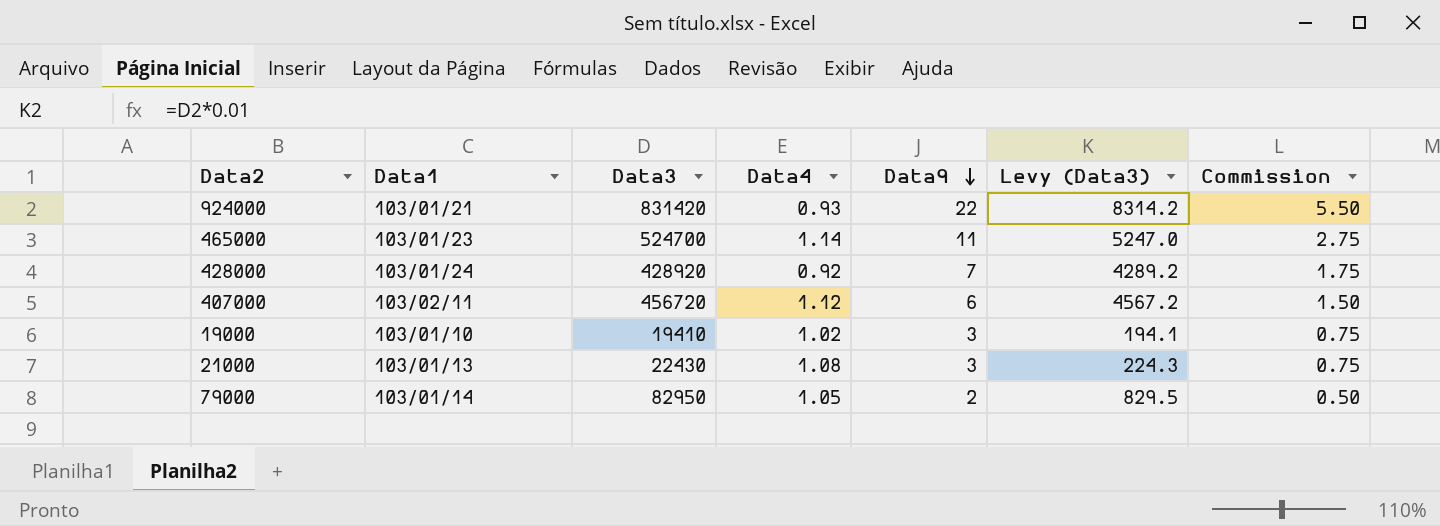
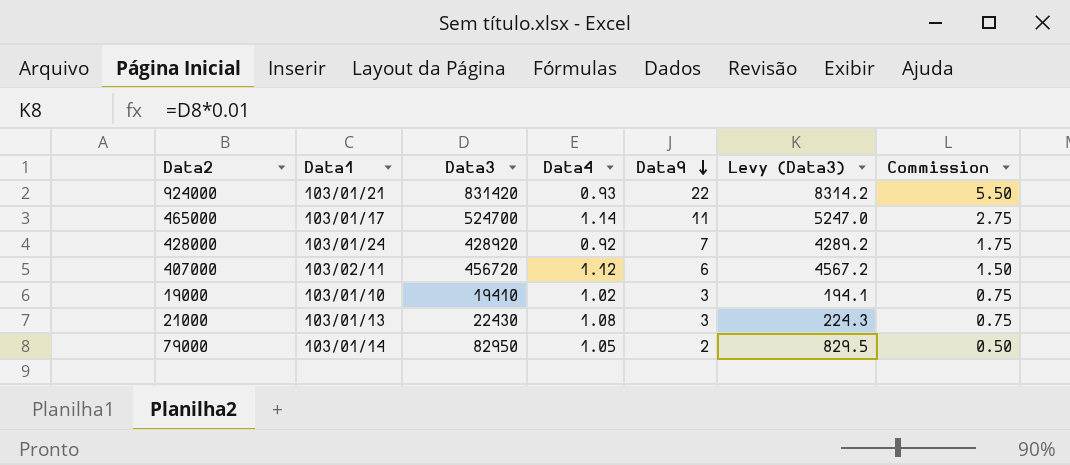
465000 | Data1: 103/01/23 -> 103/01/17

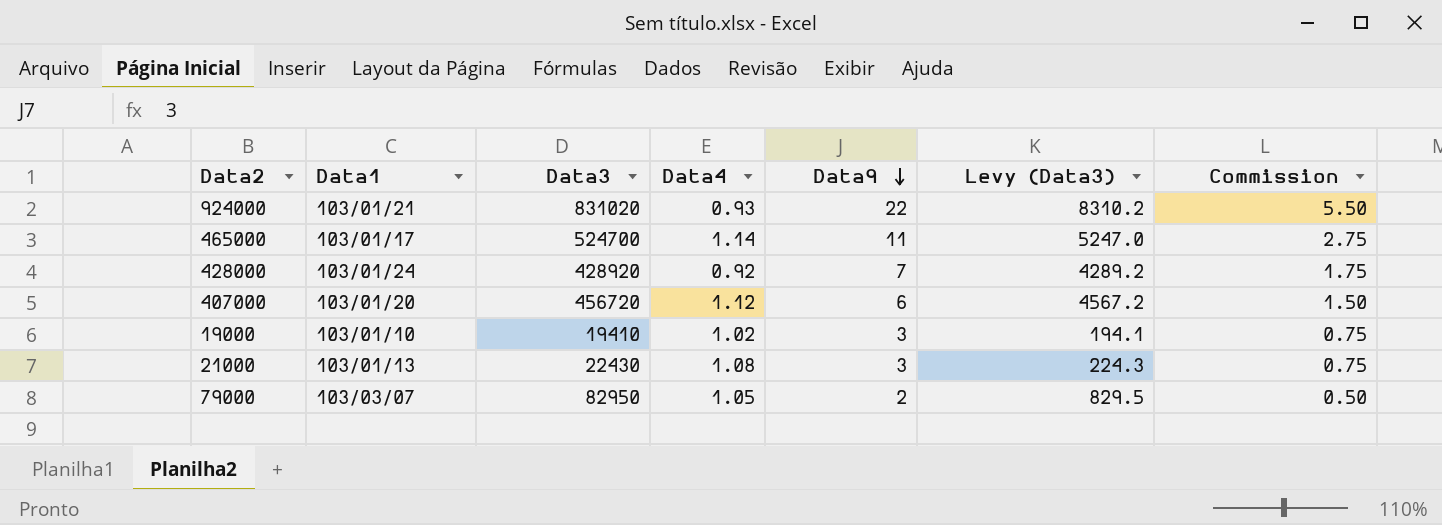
924000 | Data3: 831420 -> 831020
924000 | Levy (Data3): 8314.2 -> 8310.2
407000 | Data1: 103/02/11 -> 103/01/20
79000 | Data1: 103/01/14 -> 103/03/07

